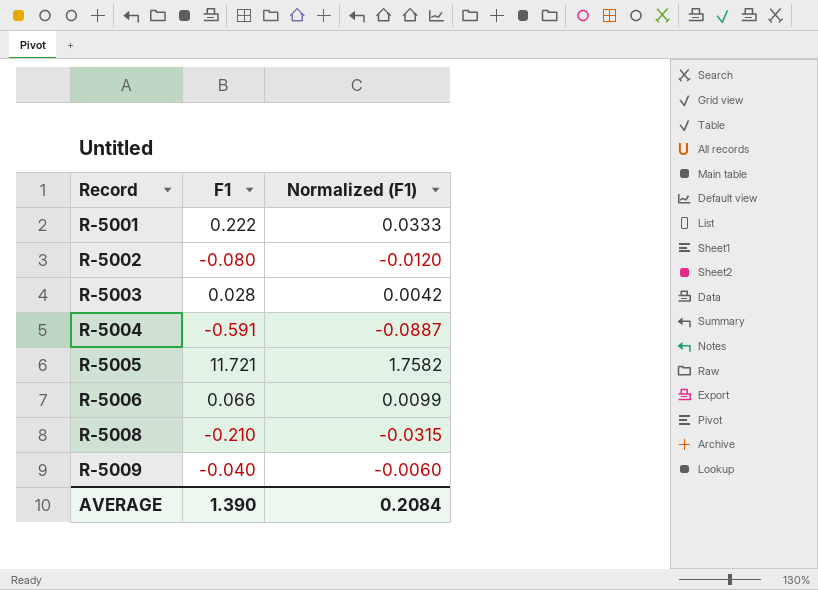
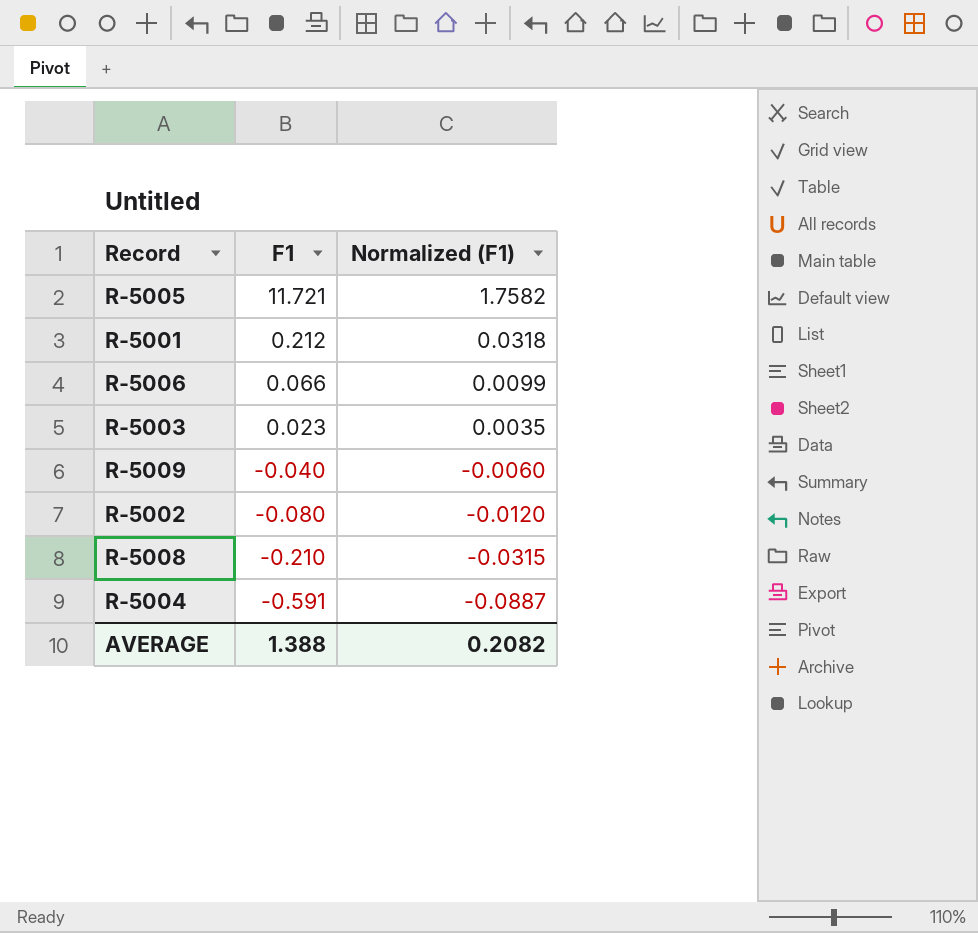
row order: Record ascending -> F1 descending
R-5001 | F1: 0.222 -> 0.212
R-5001 | Normalized (F1): 0.0333 -> 0.0318
R-5003 | F1: 0.028 -> 0.023
R-5003 | Normalized (F1): 0.0042 -> 0.0035
AVERAGE | F1: 1.390 -> 1.388
AVERAGE | Normalized (F1): 0.2084 -> 0.2082

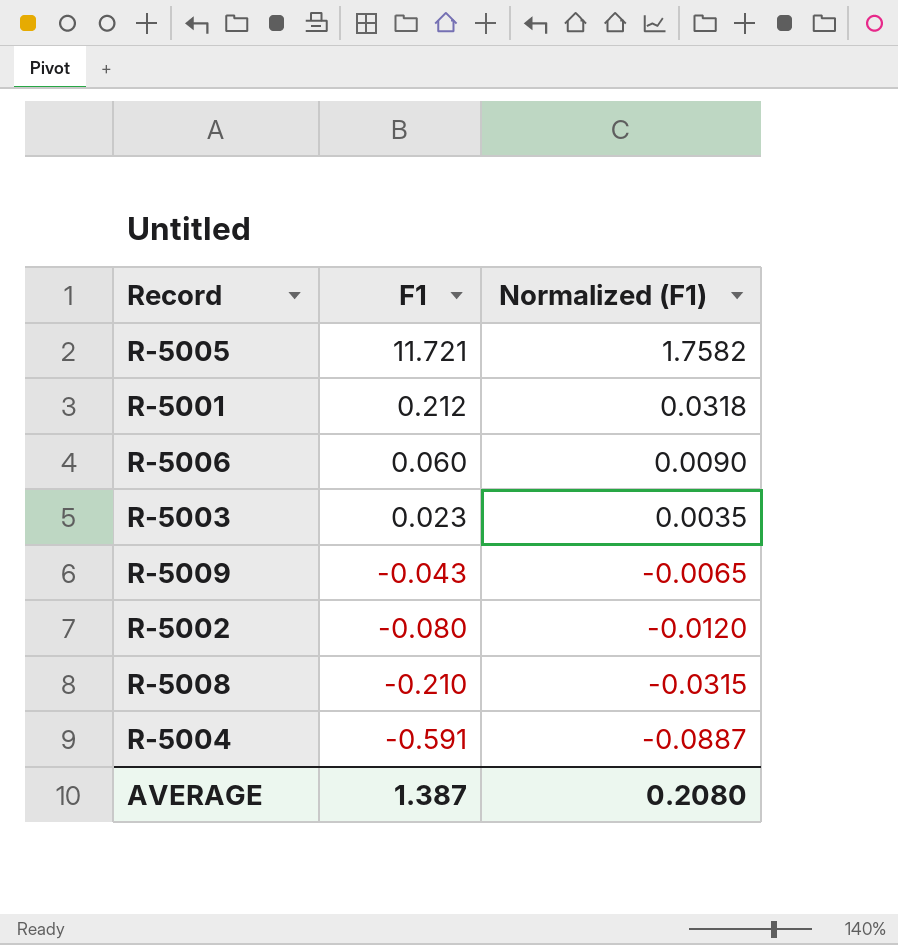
R-5006 | F1: 0.066 -> 0.060
R-5006 | Normalized (F1): 0.0099 -> 0.0090
R-5009 | F1: -0.040 -> -0.043
R-5009 | Normalized (F1): -0.0060 -> -0.0065
AVERAGE | F1: 1.388 -> 1.387
AVERAGE | Normalized (F1): 0.2082 -> 0.2080

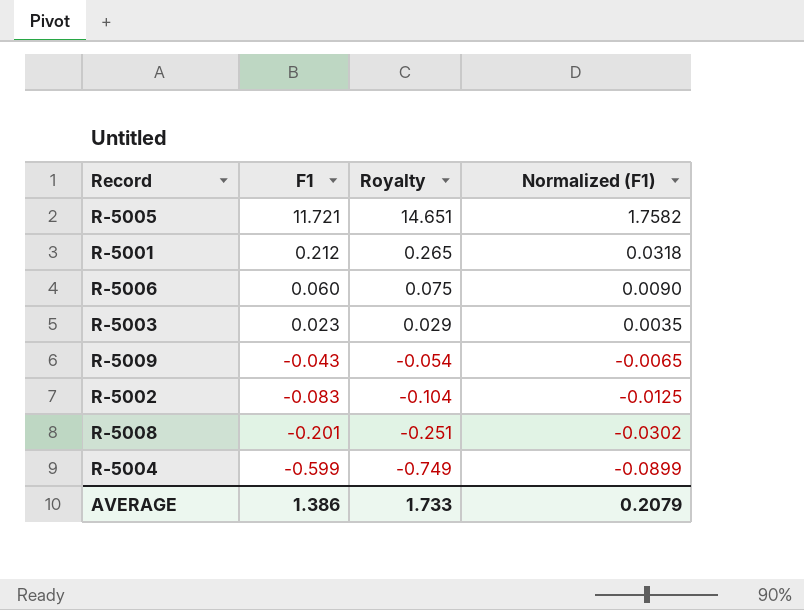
column Royalty | formula: none -> [F1] * 1.25
R-5002 | F1: -0.080 -> -0.083
R-5002 | Normalized (F1): -0.0120 -> -0.0125
R-5008 | F1: -0.210 -> -0.201
R-5008 | Normalized (F1): -0.0315 -> -0.0302
R-5004 | F1: -0.591 -> -0.599
R-5004 | Normalized (F1): -0.0887 -> -0.0899
AVERAGE | F1: 1.387 -> 1.386
AVERAGE | Normalized (F1): 0.2080 -> 0.2079

